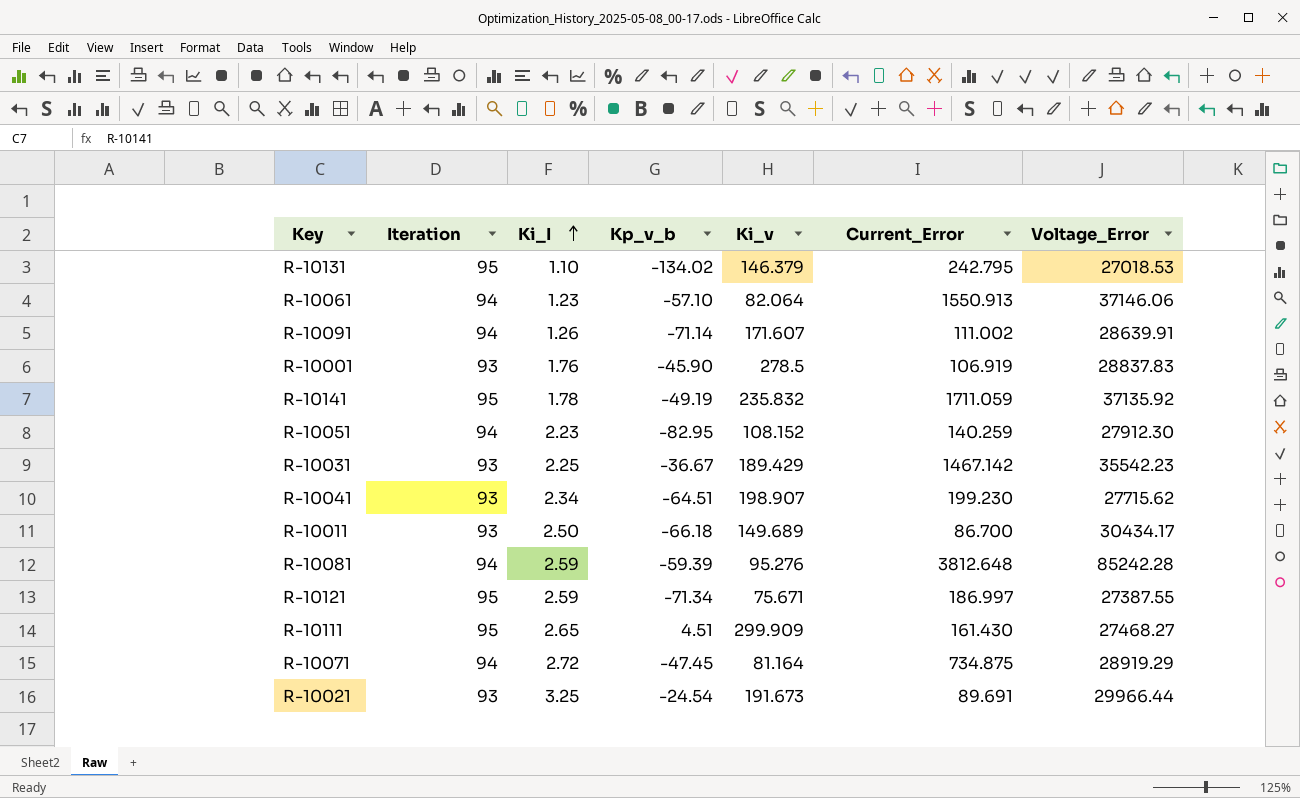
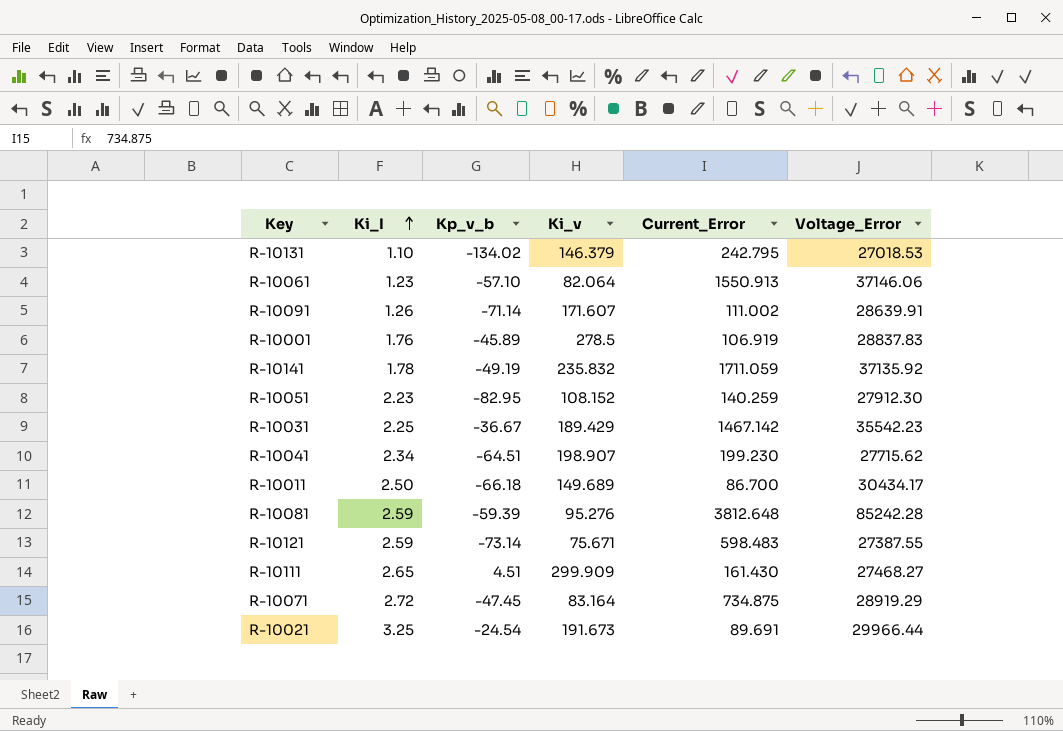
column Iteration | position: 2 -> none
R-10001 | Kp_v_b: -45.90 -> -45.89
R-10121 | Kp_v_b: -71.34 -> -73.14
R-10121 | Current_Error: 186.997 -> 598.483
R-10071 | Ki_v: 81.164 -> 83.164

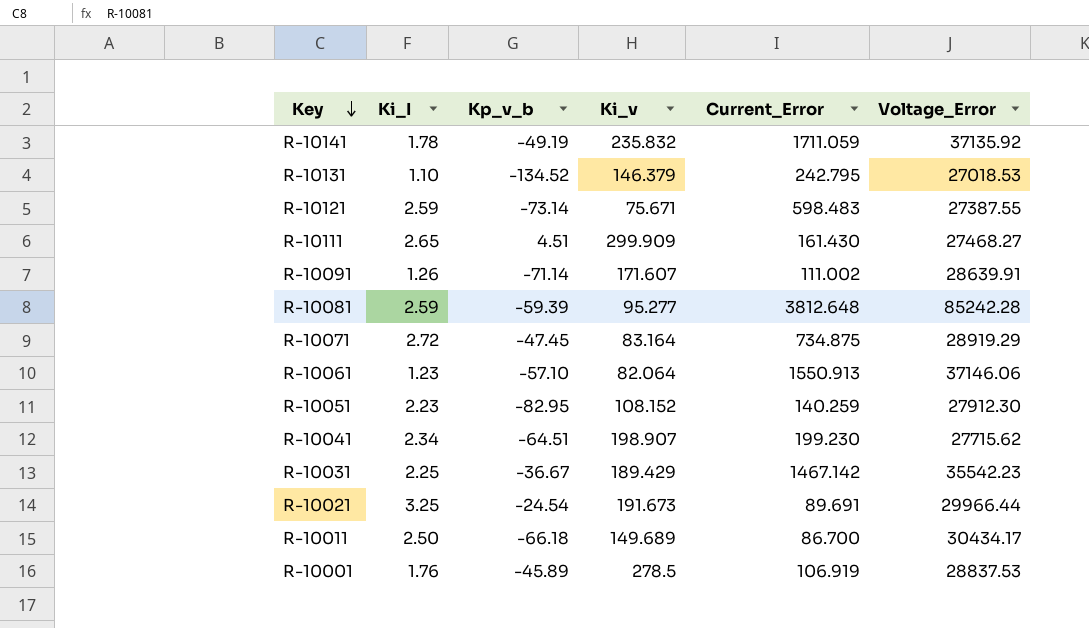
row order: Ki_I ascending -> Key descending
R-10131 | Kp_v_b: -134.02 -> -134.52
R-10081 | Ki_v: 95.276 -> 95.277
R-10001 | Voltage_Error: 28837.83 -> 28837.53

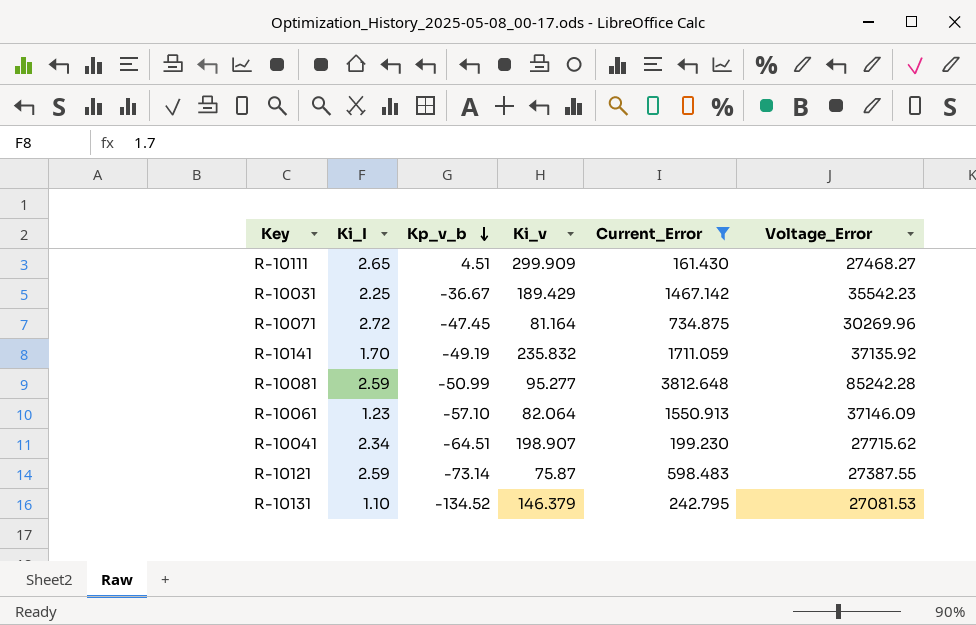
filter: none -> Current_Error >= 161.430
row order: Key descending -> Kp_v_b descending
R-10071 | Ki_v: 83.164 -> 81.164
R-10071 | Voltage_Error: 28919.29 -> 30269.96
R-10141 | Ki_I: 1.78 -> 1.70
R-10081 | Kp_v_b: -59.39 -> -50.99
R-10061 | Voltage_Error: 37146.06 -> 37146.09
R-10121 | Ki_v: 75.671 -> 75.87
R-10131 | Voltage_Error: 27018.53 -> 27081.53

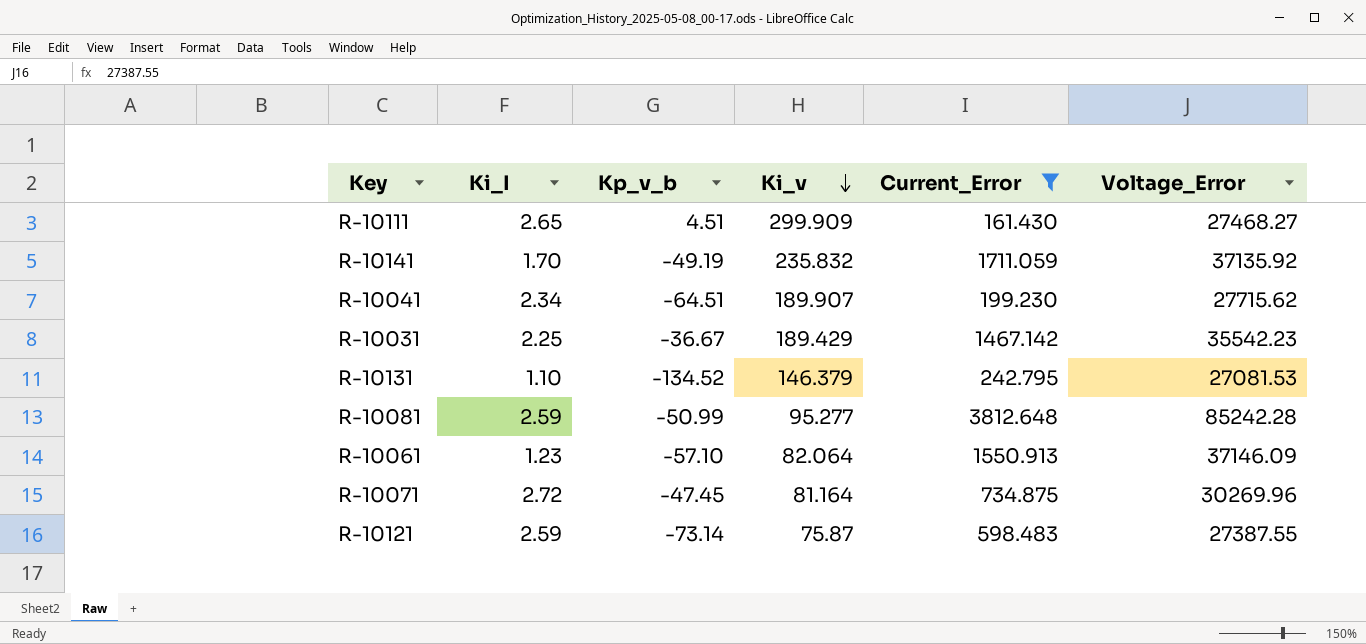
row order: Kp_v_b descending -> Ki_v descending
R-10041 | Ki_v: 198.907 -> 189.907

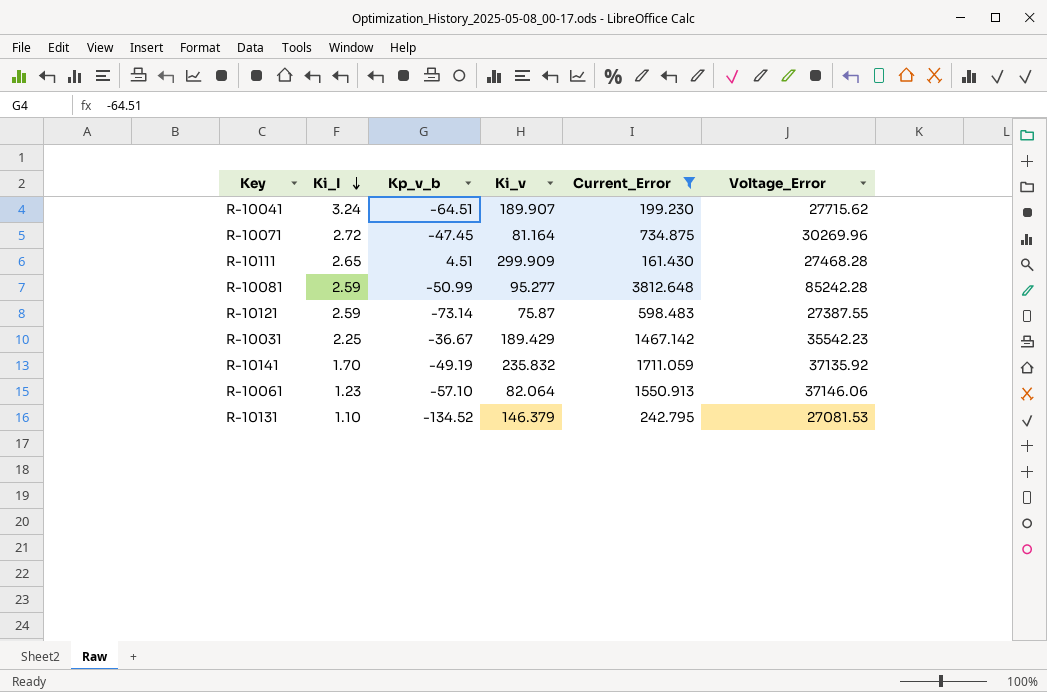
row order: Ki_v descending -> Ki_I descending
R-10041 | Ki_I: 2.34 -> 3.24
R-10111 | Voltage_Error: 27468.27 -> 27468.28
R-10061 | Voltage_Error: 37146.09 -> 37146.06

